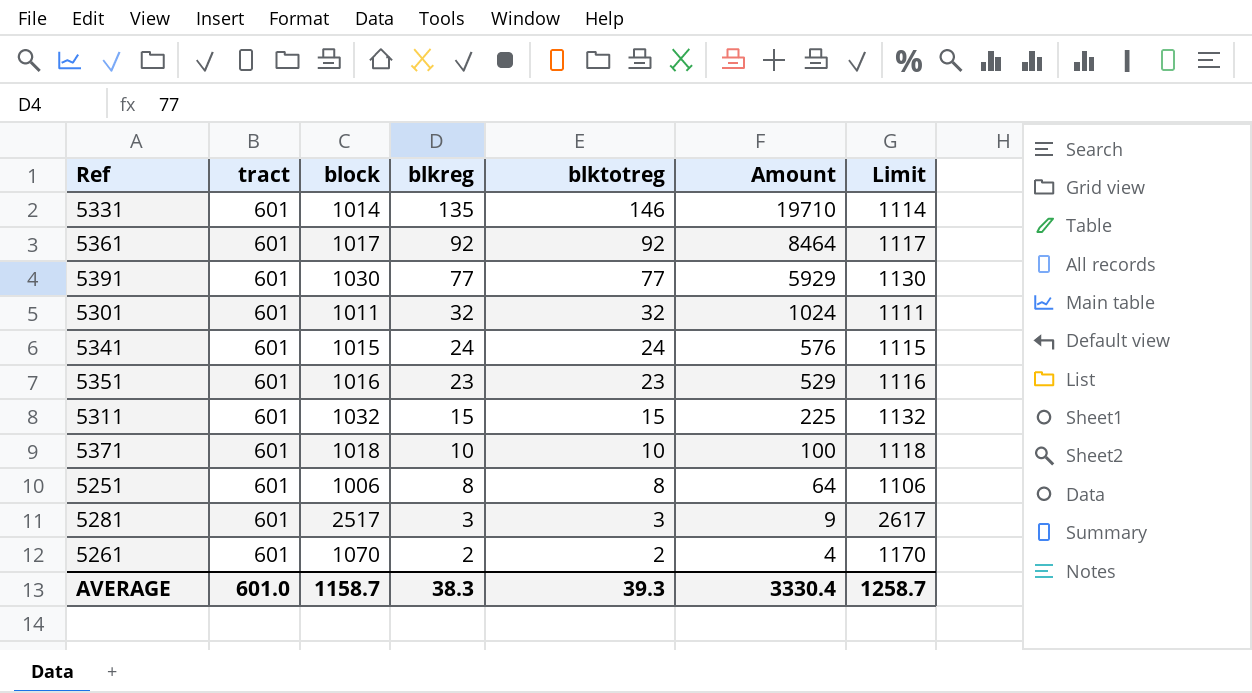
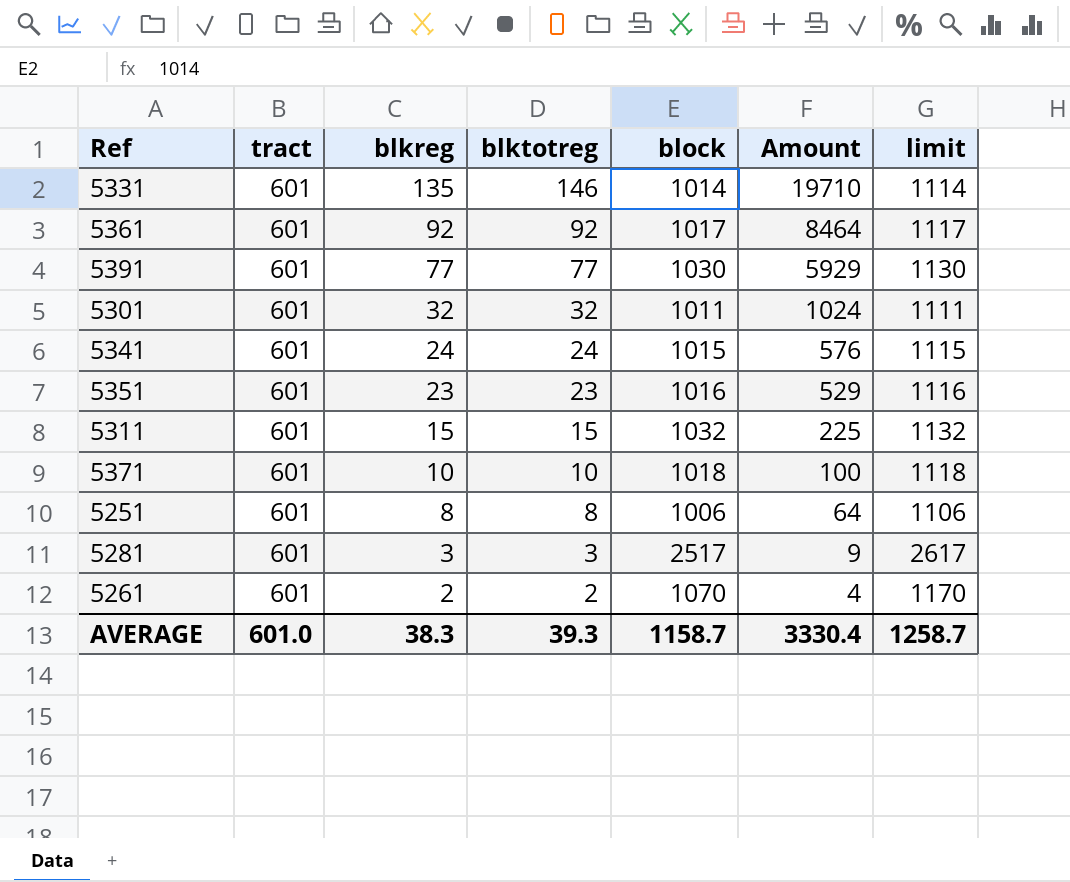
column block | position: 3 -> 5
column name: Limit -> limit

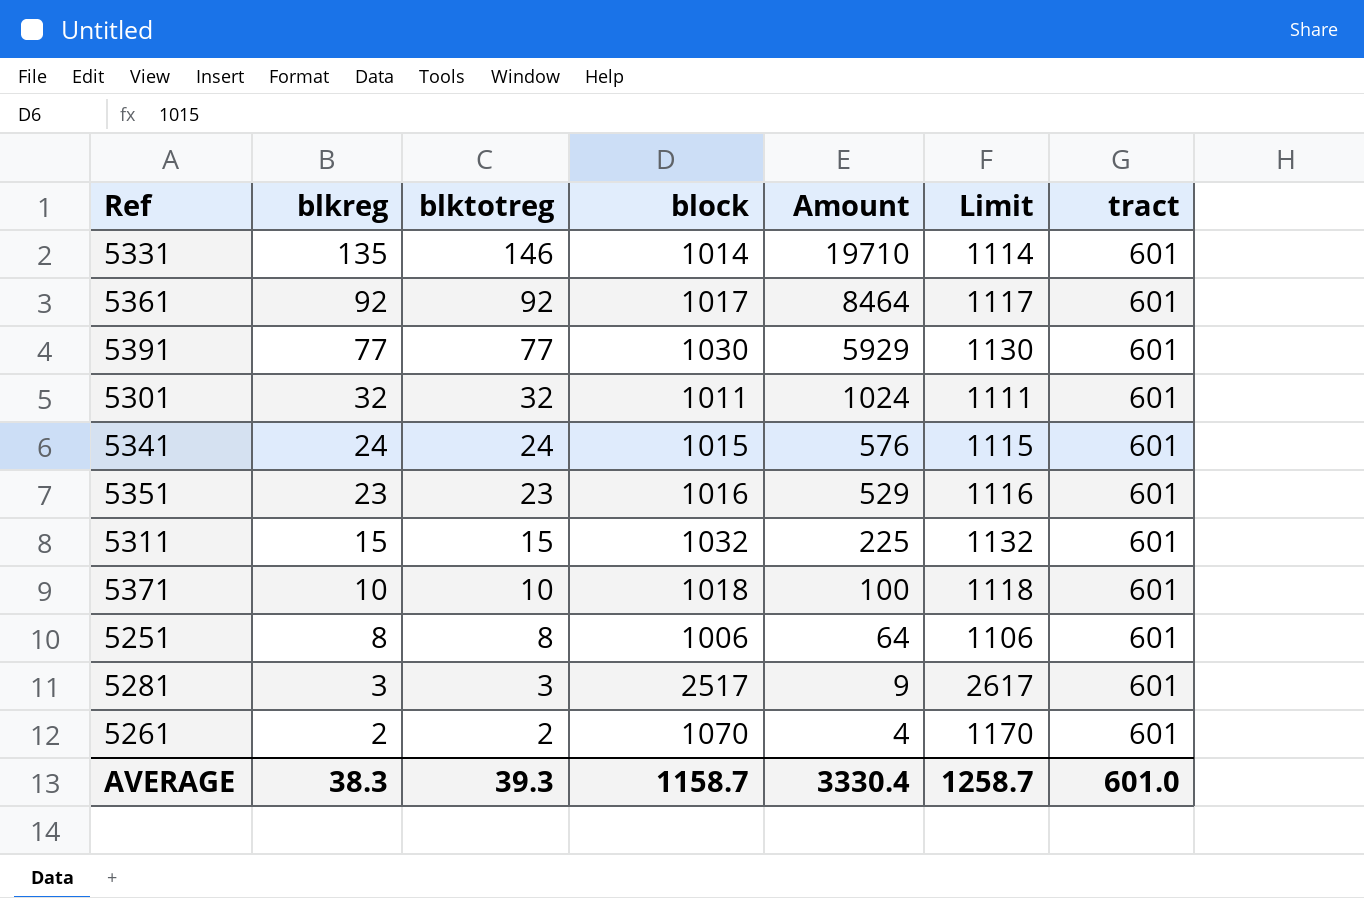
column name: limit -> Limit
column tract | position: 2 -> 7

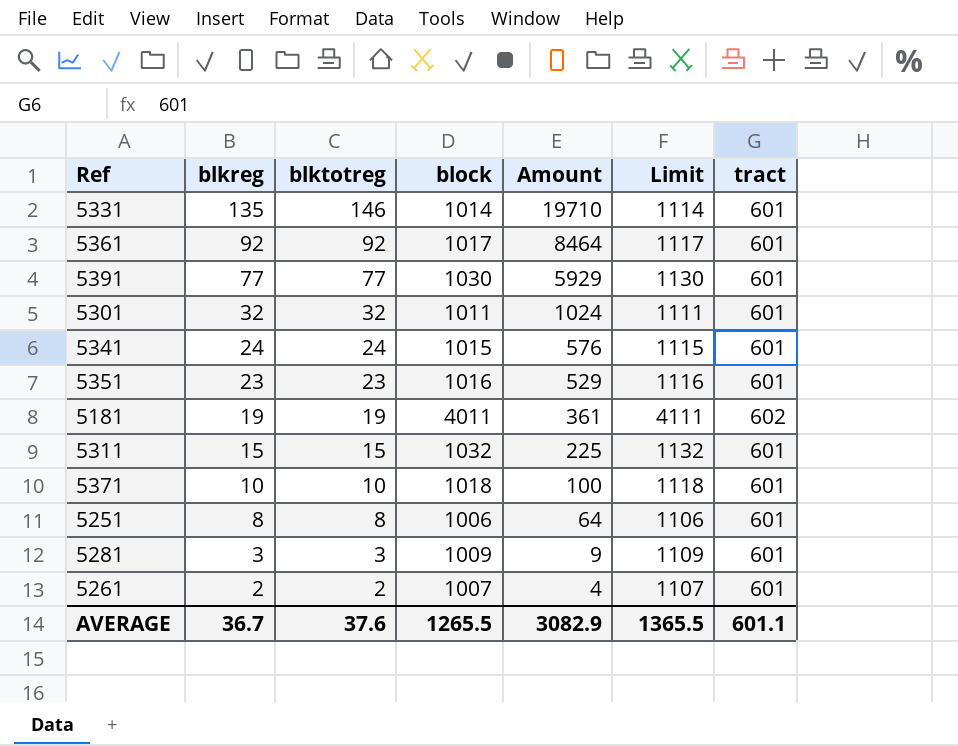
row 5181: none -> 19 | 19 | 4011 | 361 | 4111 | 602
5281 | block: 2517 -> 1009
5281 | Limit: 2617 -> 1109
5261 | block: 1070 -> 1007
5261 | Limit: 1170 -> 1107
AVERAGE | blkreg: 38.3 -> 36.7
AVERAGE | blktotreg: 39.3 -> 37.6
AVERAGE | block: 1158.7 -> 1265.5
AVERAGE | Amount: 3330.4 -> 3082.9
AVERAGE | Limit: 1258.7 -> 1365.5
AVERAGE | tract: 601.0 -> 601.1

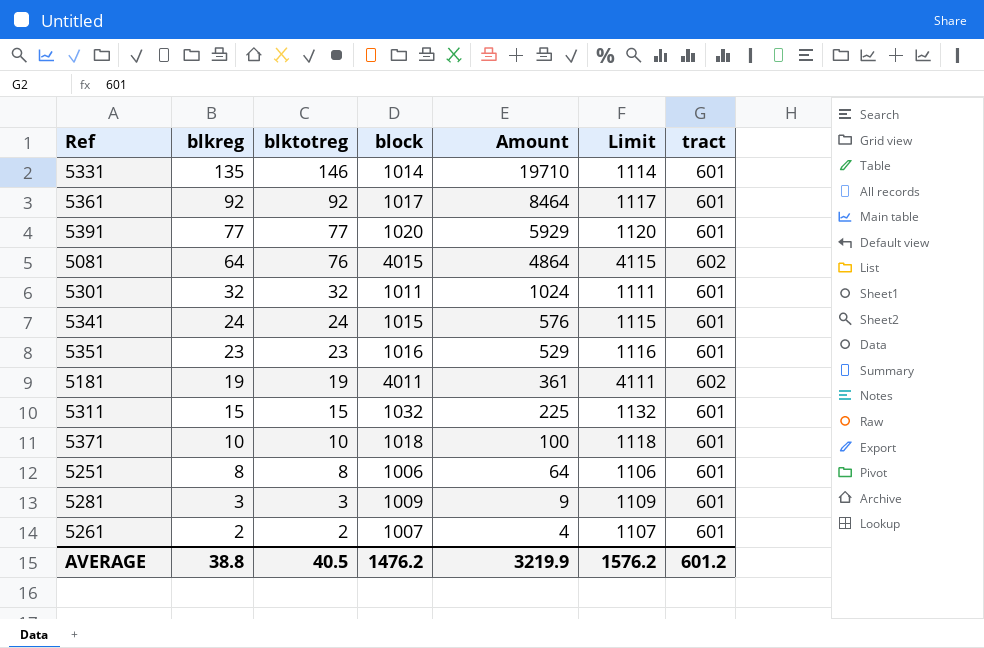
5391 | block: 1030 -> 1020
5391 | Limit: 1130 -> 1120
row 5081: none -> 64 | 76 | 4015 | 4864 | 4115 | 602
AVERAGE | blkreg: 36.7 -> 38.8
AVERAGE | blktotreg: 37.6 -> 40.5
AVERAGE | block: 1265.5 -> 1476.2
AVERAGE | Amount: 3082.9 -> 3219.9
AVERAGE | Limit: 1365.5 -> 1576.2
AVERAGE | tract: 601.1 -> 601.2

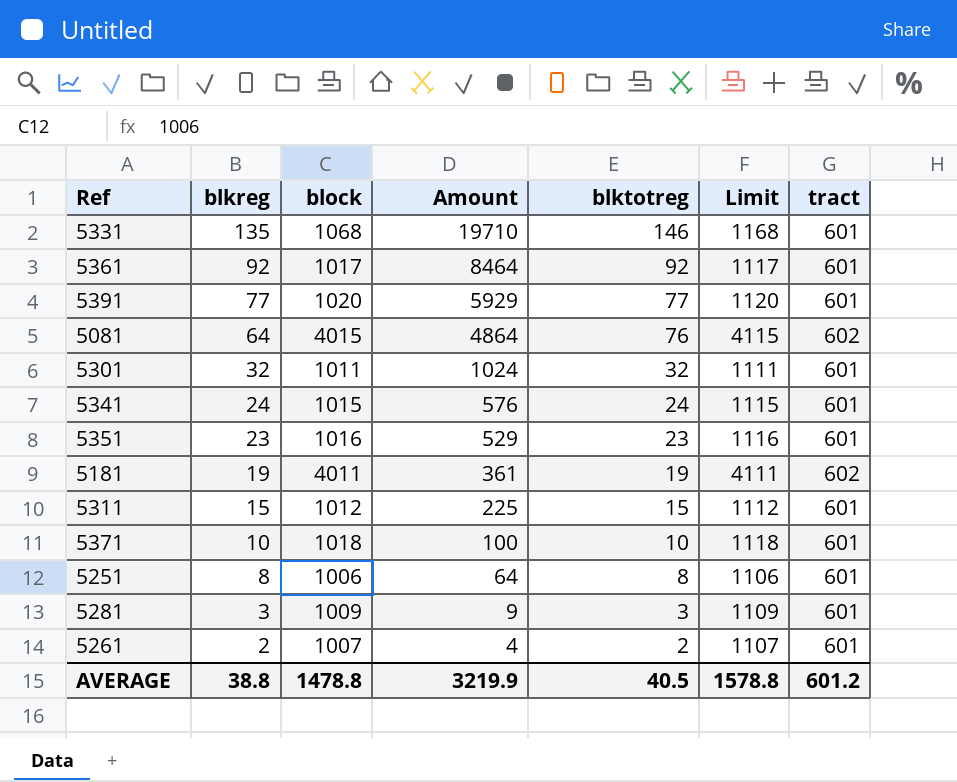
column blktotreg | position: 3 -> 5
5331 | block: 1014 -> 1068
5331 | Limit: 1114 -> 1168
5311 | block: 1032 -> 1012
5311 | Limit: 1132 -> 1112
AVERAGE | block: 1476.2 -> 1478.8
AVERAGE | Limit: 1576.2 -> 1578.8

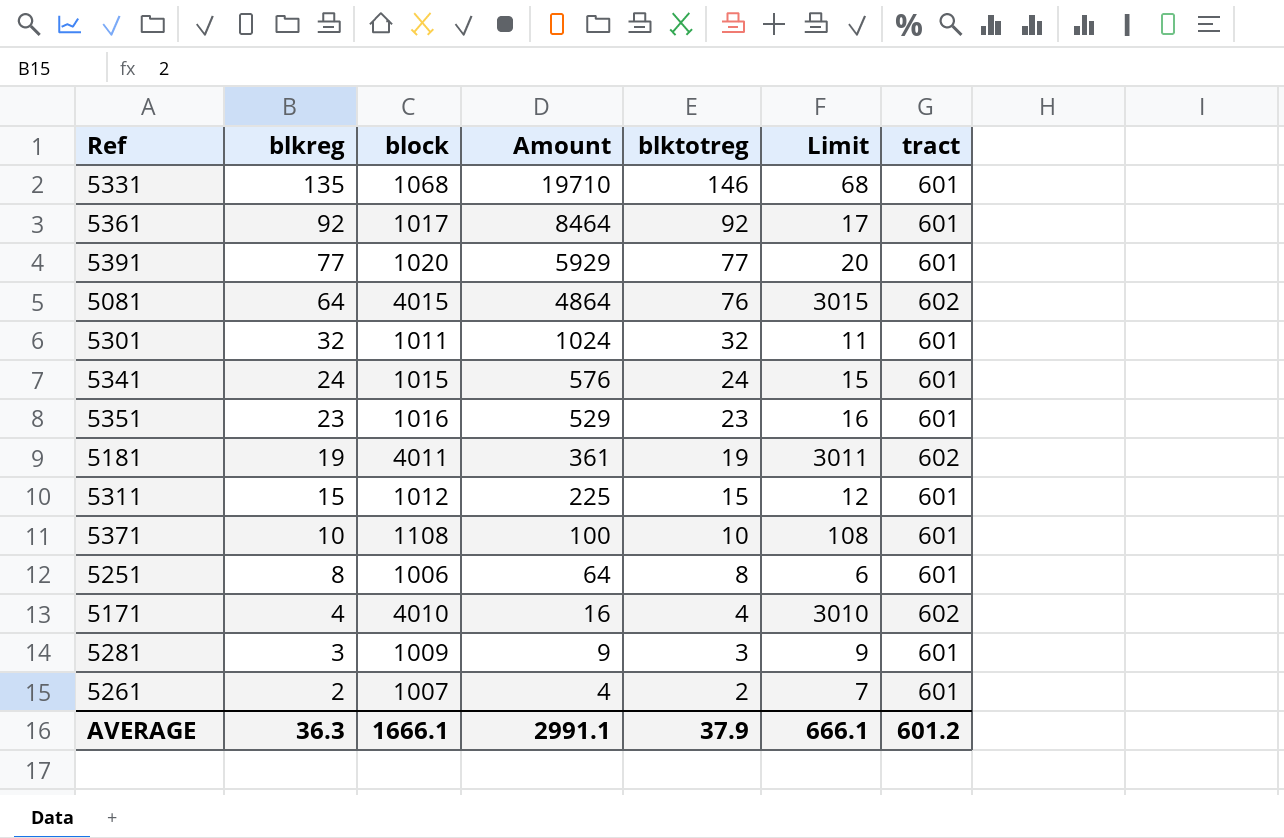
column Limit | formula: [block] + 100 -> [block] - 1000
5371 | block: 1018 -> 1108
row 5171: none -> 4 | 4010 | 16 | 4 | 3010 | 602
AVERAGE | blkreg: 38.8 -> 36.3
AVERAGE | block: 1478.8 -> 1666.1
AVERAGE | Amount: 3219.9 -> 2991.1
AVERAGE | blktotreg: 40.5 -> 37.9
AVERAGE | Limit: 1578.8 -> 666.1

